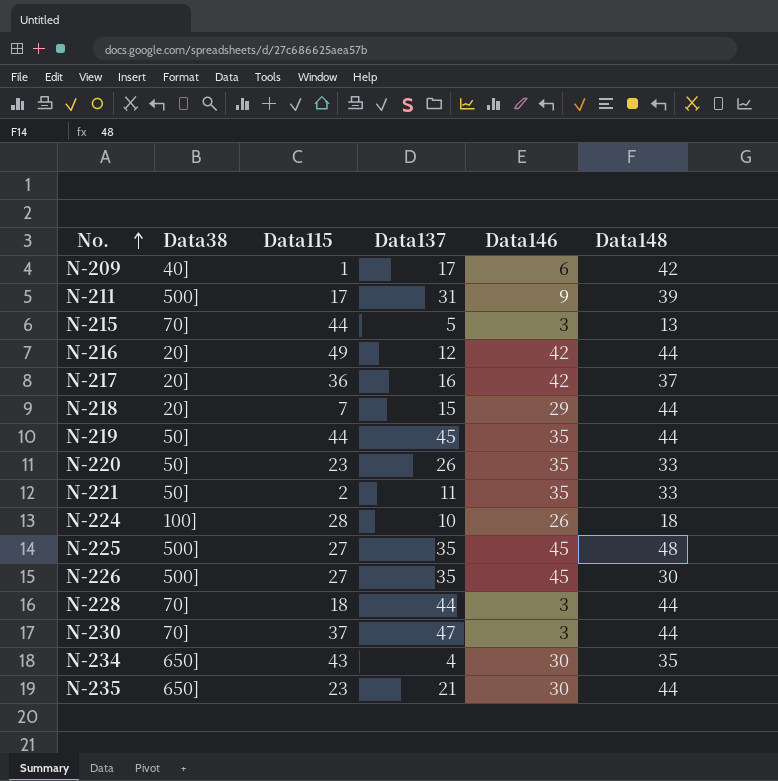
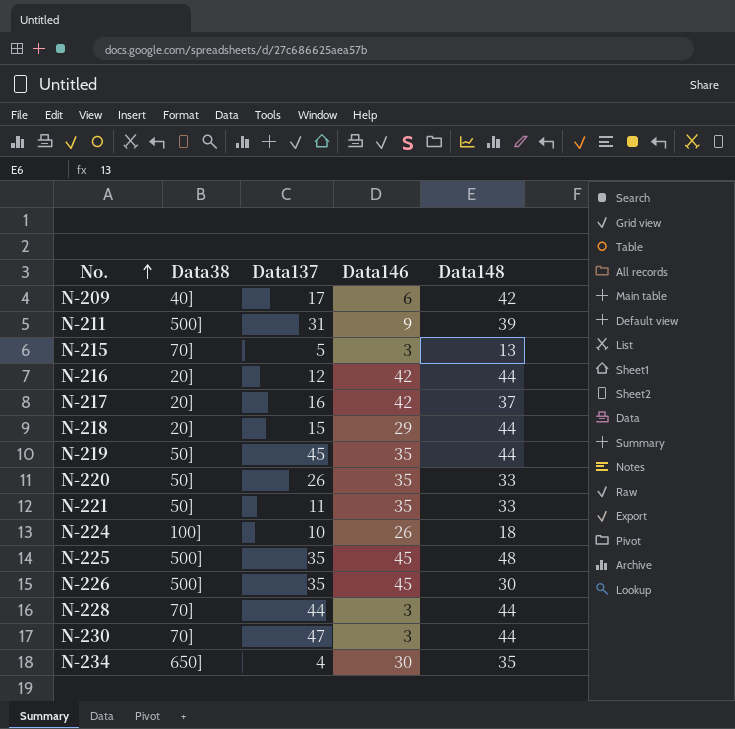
column Data115 | position: 3 -> none
row N-235: 650] | 23 | 21 | 30 | 44 -> none

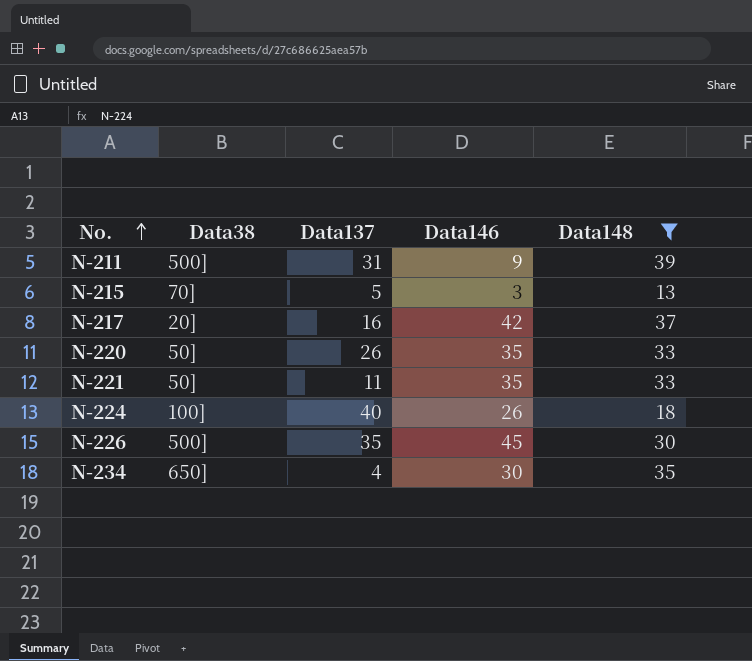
filter: none -> Data148 <= 39
N-224 | Data137: 10 -> 40

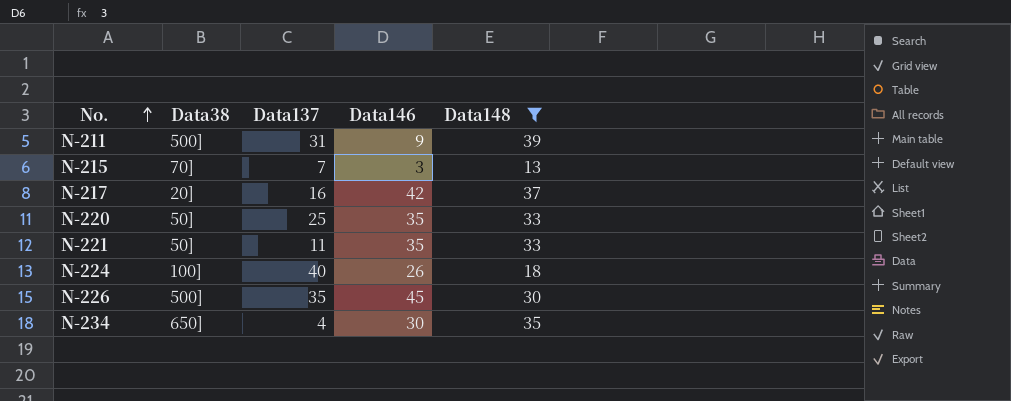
N-215 | Data137: 5 -> 7
N-220 | Data137: 26 -> 25

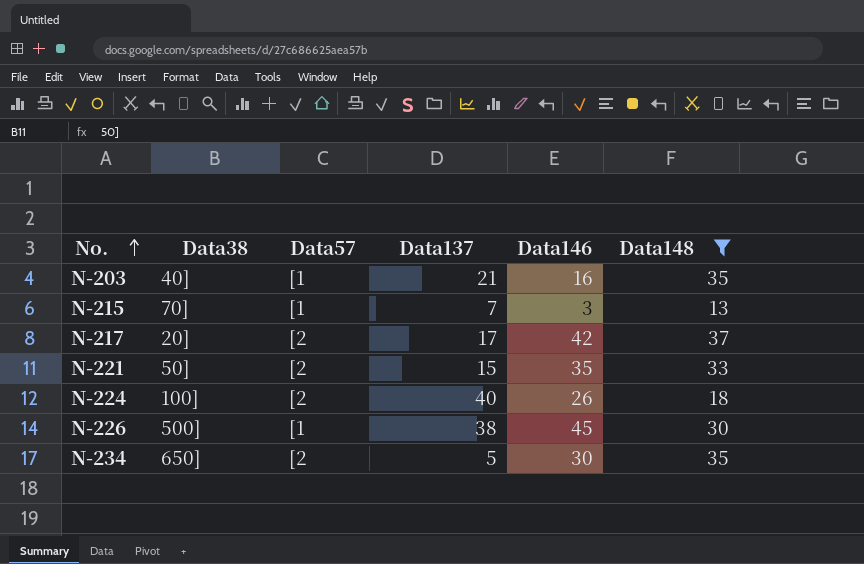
column Data57 | position: none -> 3
row N-211: 500] | 31 | 9 | 39 -> none
row N-220: 50] | 25 | 35 | 33 -> none
row N-203: none -> 40] | [1 | 21 | 16 | 35
N-217 | Data137: 16 -> 17
N-221 | Data137: 11 -> 15
N-226 | Data137: 35 -> 38
N-234 | Data137: 4 -> 5

